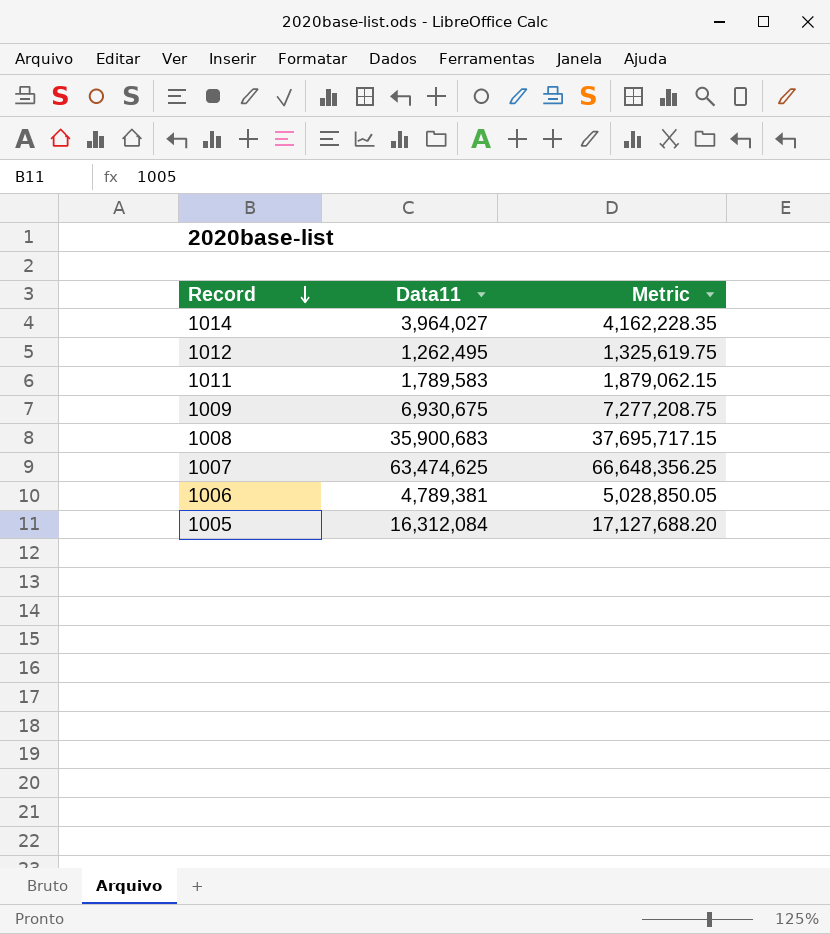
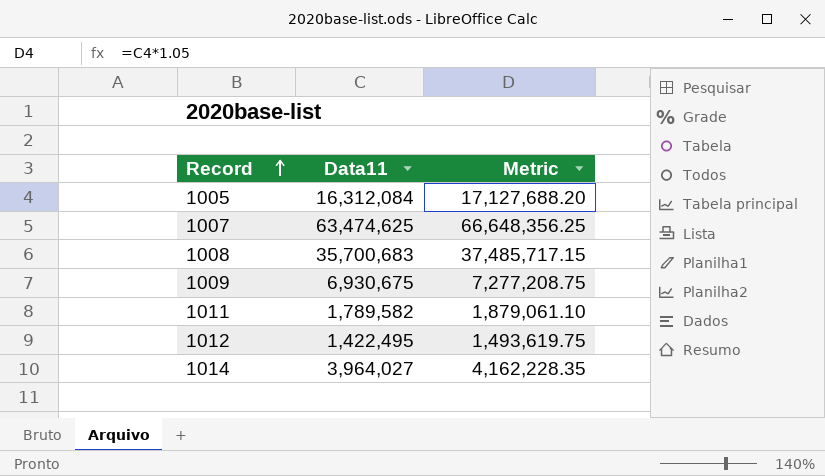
row order: Record descending -> Record ascending
row 1006: 4,789,381 | 5,028,850.05 -> none
1008 | Data11: 35,900,683 -> 35,700,683
1008 | Metric: 37,695,717.15 -> 37,485,717.15
1011 | Data11: 1,789,583 -> 1,789,582
1011 | Metric: 1,879,062.15 -> 1,879,061.10
1012 | Data11: 1,262,495 -> 1,422,495
1012 | Metric: 1,325,619.75 -> 1,493,619.75

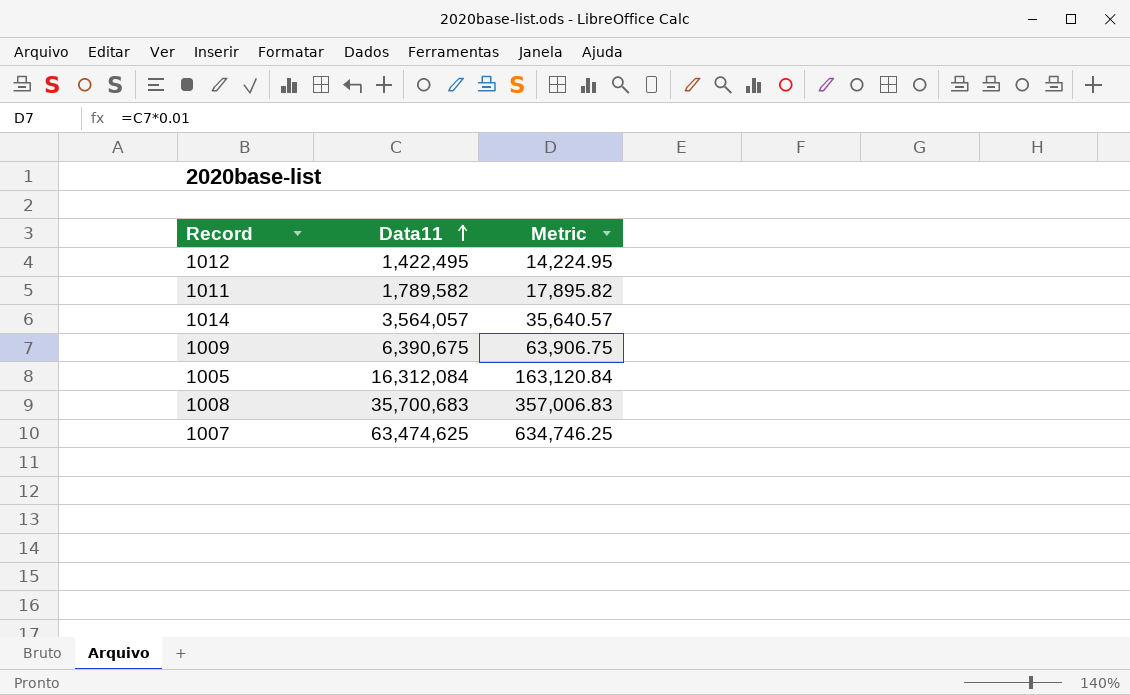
row order: Record ascending -> Data11 ascending
column Metric | formula: [Data11] * 1.05 -> [Data11] * 0.01
1014 | Data11: 3,964,027 -> 3,564,057
1009 | Data11: 6,930,675 -> 6,390,675

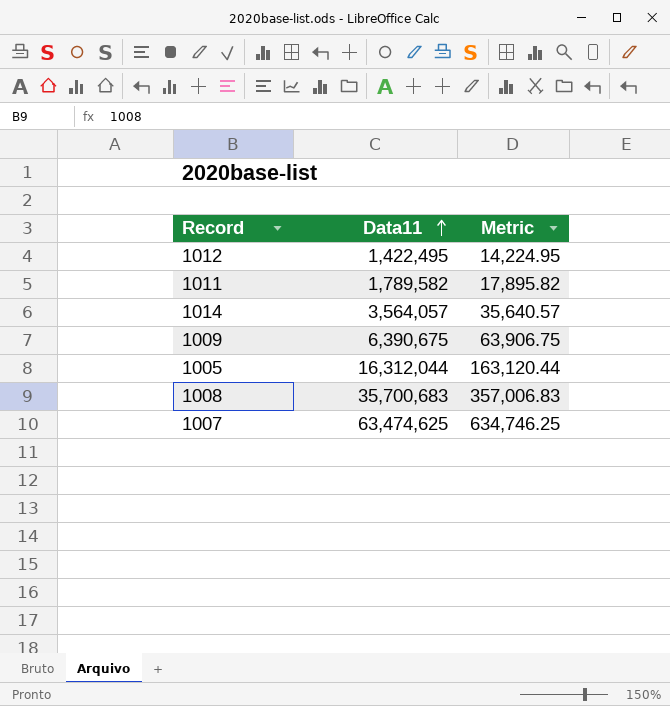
1005 | Data11: 16,312,084 -> 16,312,044
1005 | Metric: 163,120.84 -> 163,120.44

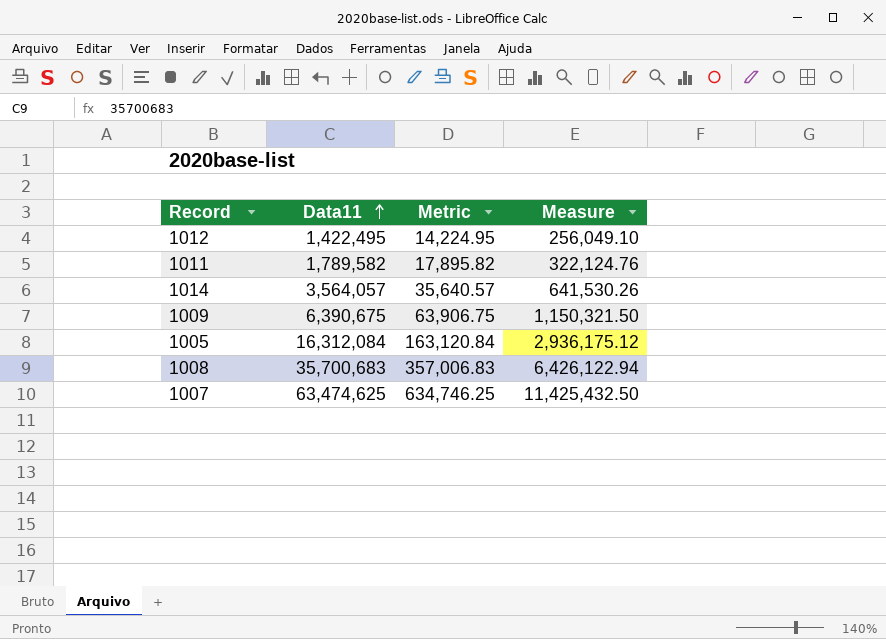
column Measure | formula: none -> [Data11] * 0.18
1005 | Data11: 16,312,044 -> 16,312,084
1005 | Metric: 163,120.44 -> 163,120.84

